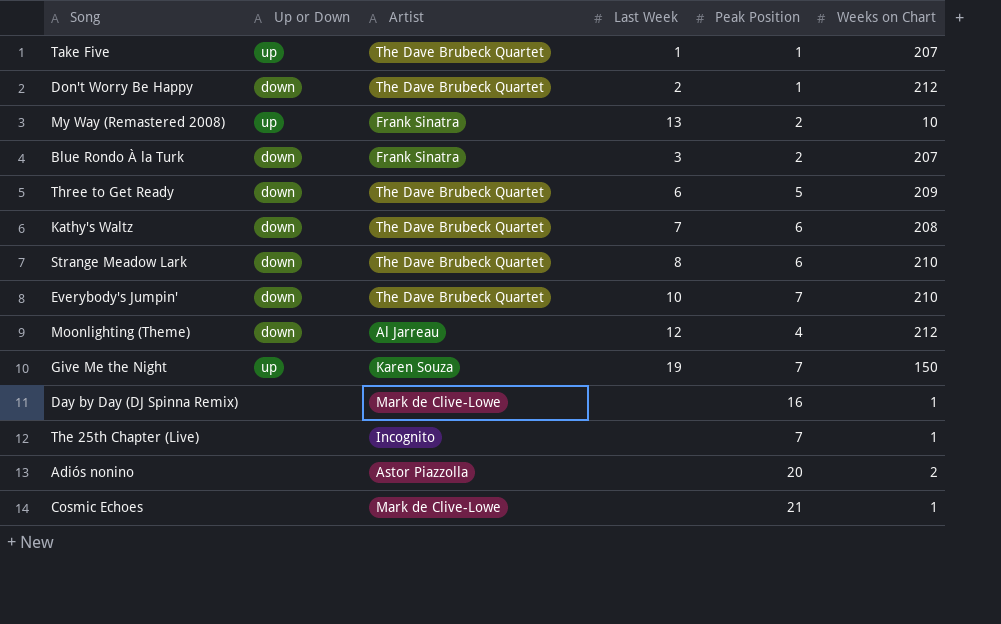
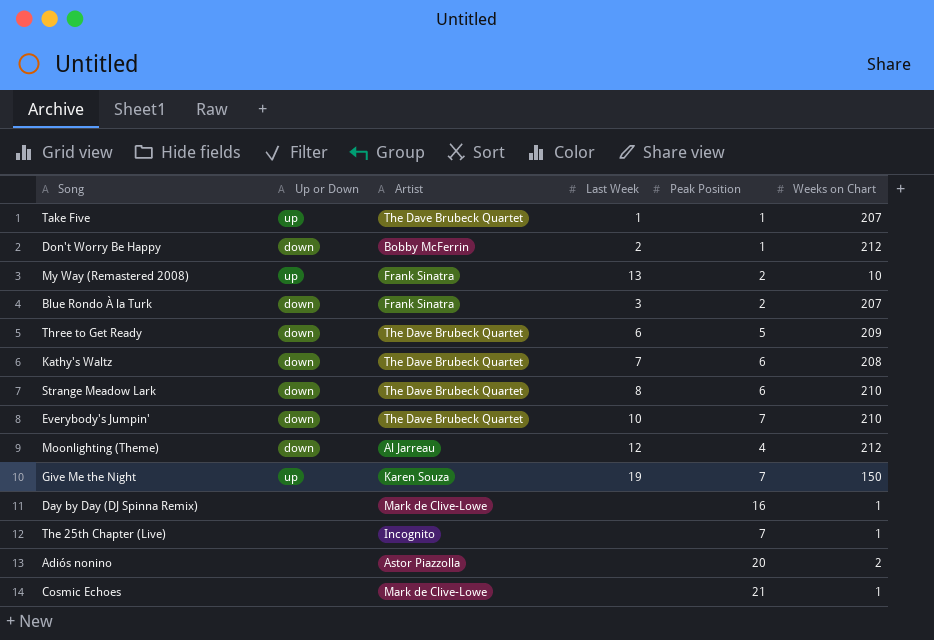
Don't Worry Be Happy | Artist: The Dave Brubeck Quartet -> Bobby McFerrin

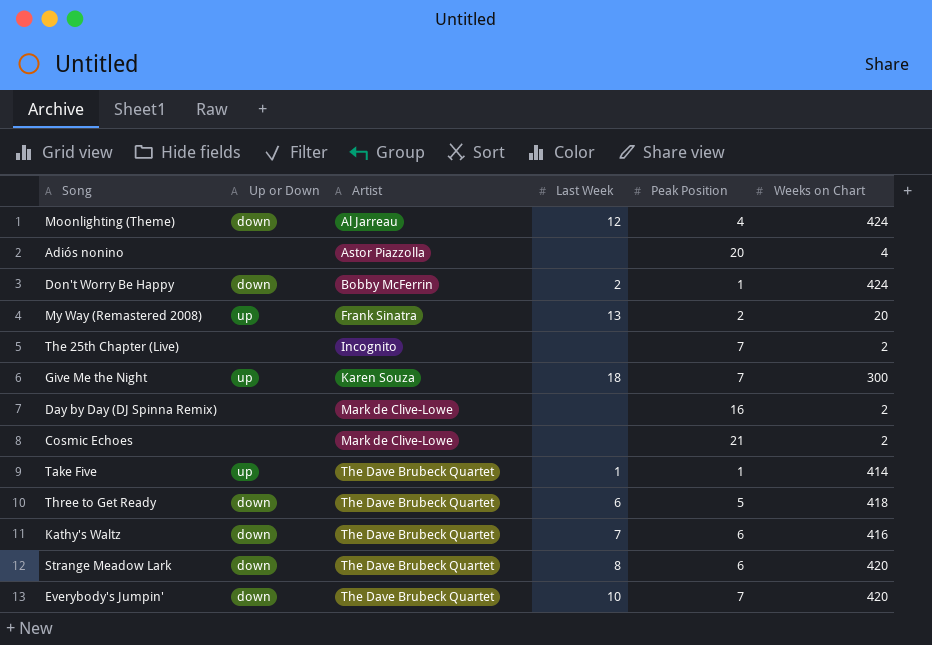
row order: none -> Artist ascending
row Blue Rondo À la Turk: down | Frank Sinatra | 3 | 2 | 207 -> none
Moonlighting (Theme) | Weeks on Chart: 212 -> 424
Adiós nonino | Weeks on Chart: 2 -> 4
Don't Worry Be Happy | Weeks on Chart: 212 -> 424
My Way (Remastered 2008) | Weeks on Chart: 10 -> 20
The 25th Chapter (Live) | Weeks on Chart: 1 -> 2
Give Me the Night | Last Week: 19 -> 18
Give Me the Night | Weeks on Chart: 150 -> 300
Day by Day (DJ Spinna Remix) | Weeks on Chart: 1 -> 2
Cosmic Echoes | Weeks on Chart: 1 -> 2
Take Five | Weeks on Chart: 207 -> 414
Three to Get Ready | Weeks on Chart: 209 -> 418
Kathy's Waltz | Weeks on Chart: 208 -> 416
Strange Meadow Lark | Weeks on Chart: 210 -> 420
Everybody's Jumpin' | Weeks on Chart: 210 -> 420

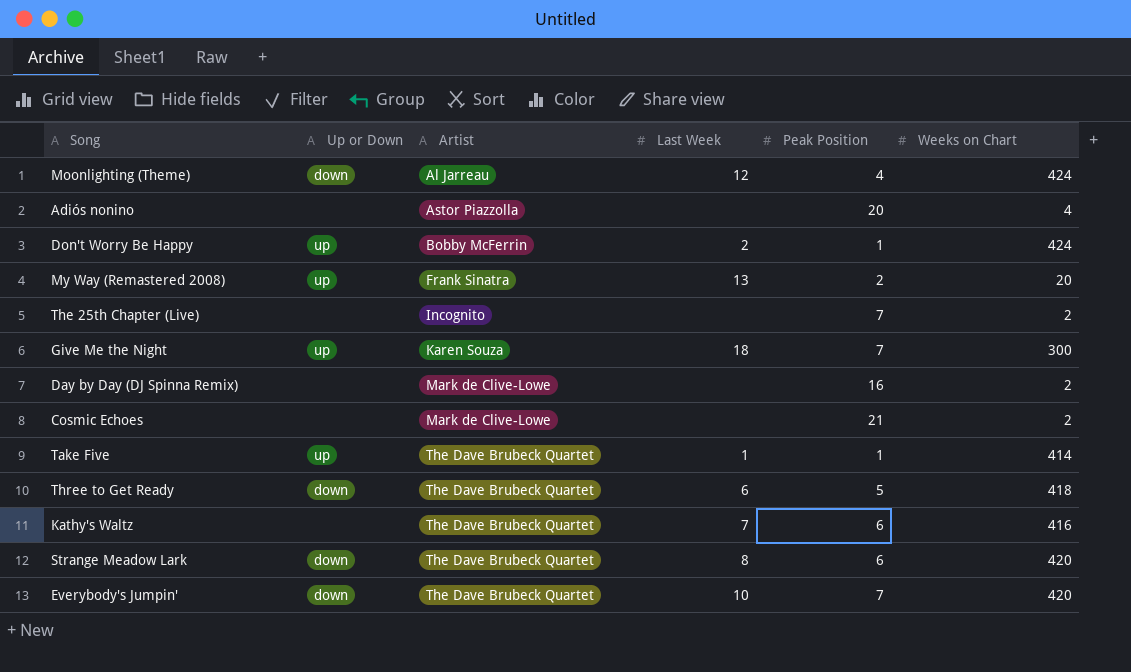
Don't Worry Be Happy | Up or Down: down -> up
Kathy's Waltz | Up or Down: down -> none

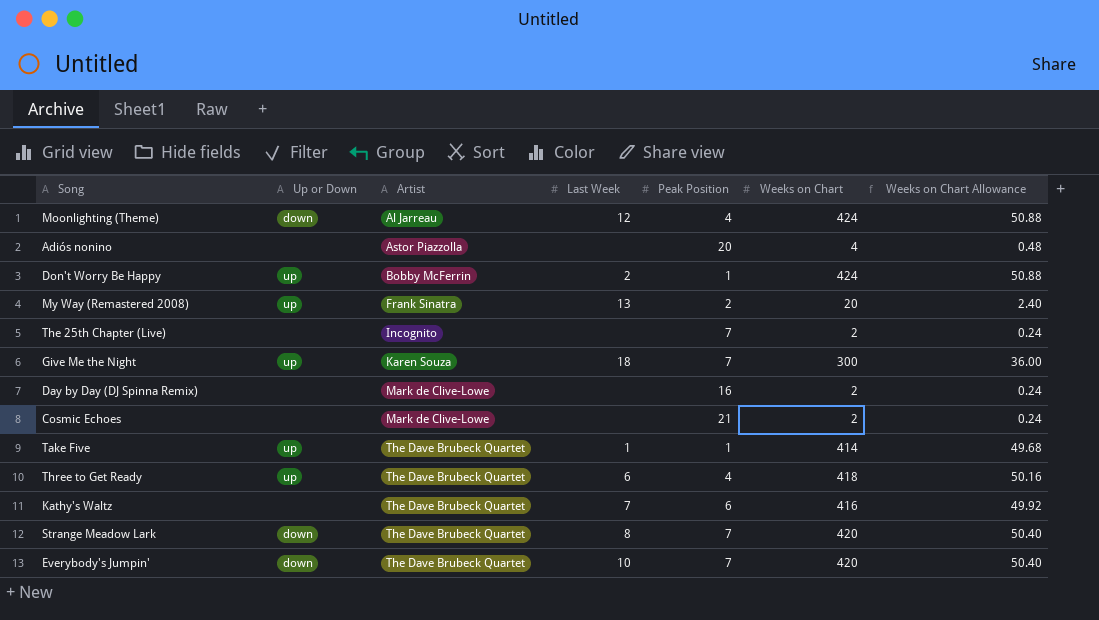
column Weeks on Chart Allowance | formula: none -> [Weeks on Chart] * 0.12
Three to Get Ready | Up or Down: down -> up
Three to Get Ready | Peak Position: 5 -> 4
Strange Meadow Lark | Peak Position: 6 -> 7

